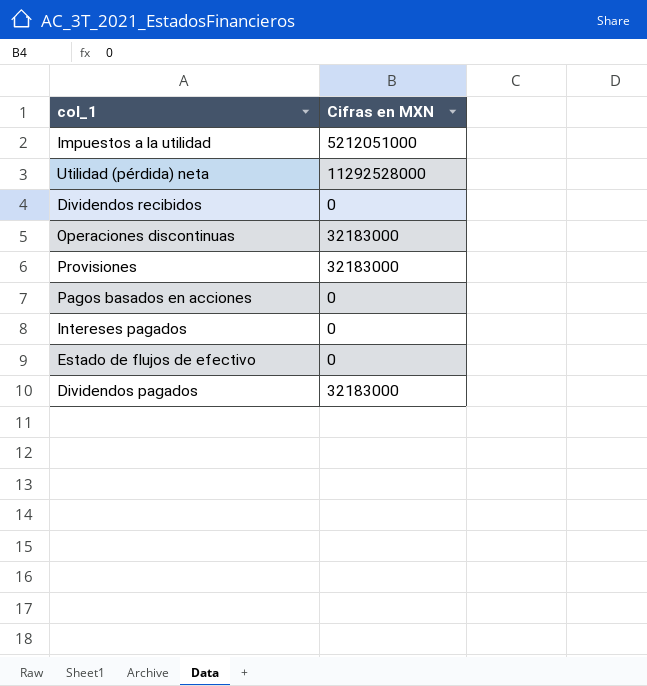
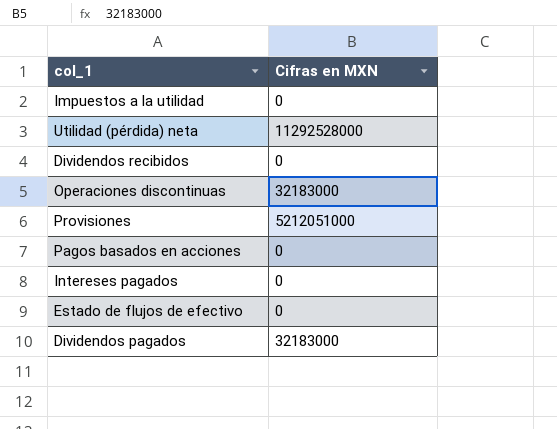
Impuestos a la utilidad | Cifras en MXN: 5212051000 -> 0
Provisiones | Cifras en MXN: 32183000 -> 5212051000

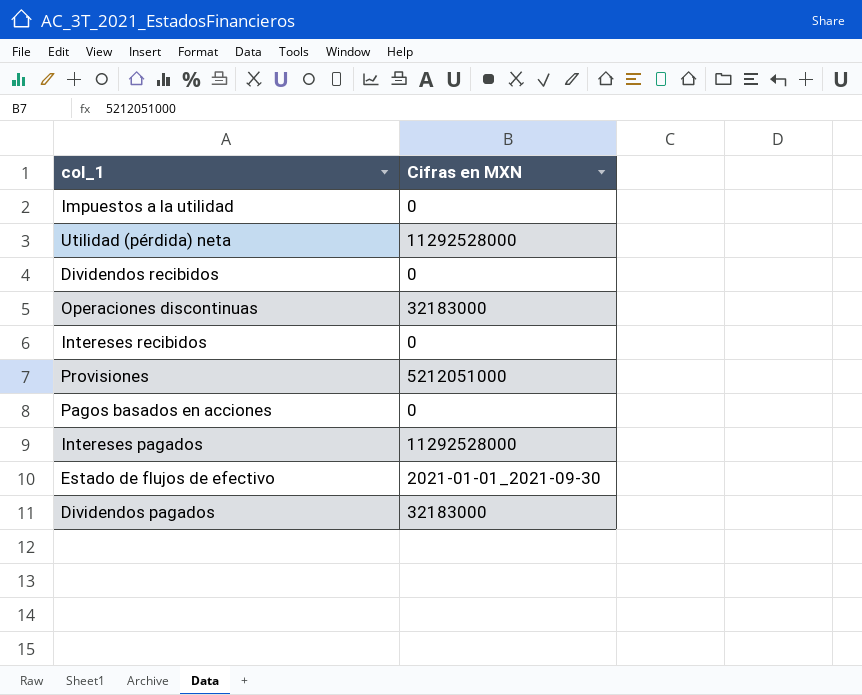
row Intereses recibidos: none -> 0
Intereses pagados | Cifras en MXN: 0 -> 11292528000
Estado de flujos de efectivo | Cifras en MXN: 0 -> 2021-01-01_2021-09-30

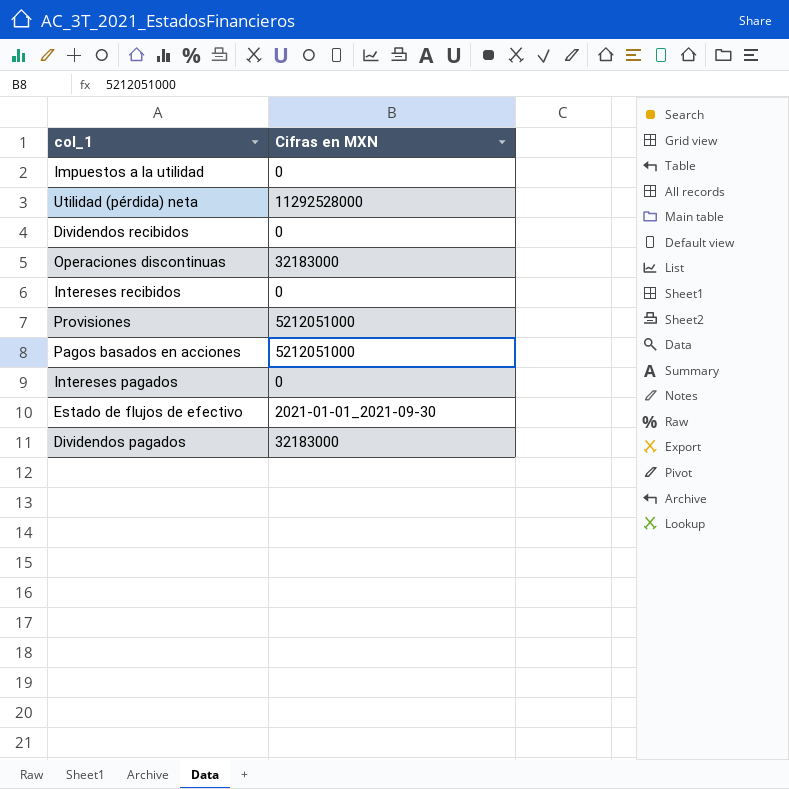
Pagos basados en acciones | Cifras en MXN: 0 -> 5212051000
Intereses pagados | Cifras en MXN: 11292528000 -> 0

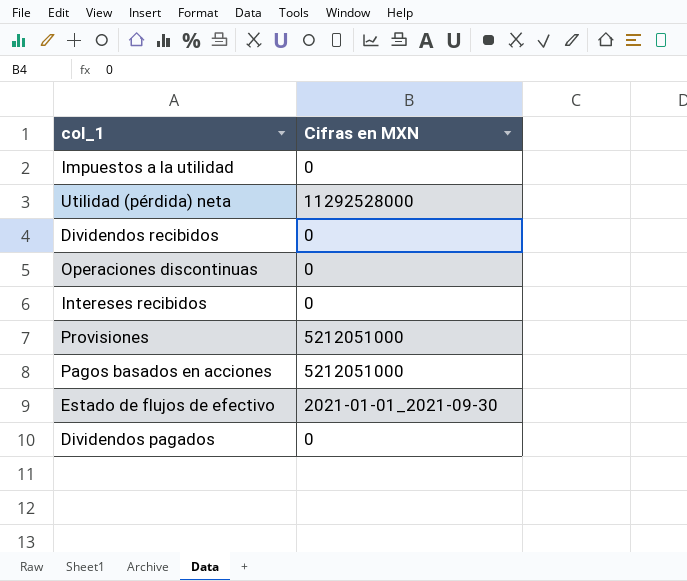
row Intereses pagados: 0 -> none
Operaciones discontinuas | Cifras en MXN: 32183000 -> 0
Dividendos pagados | Cifras en MXN: 32183000 -> 0

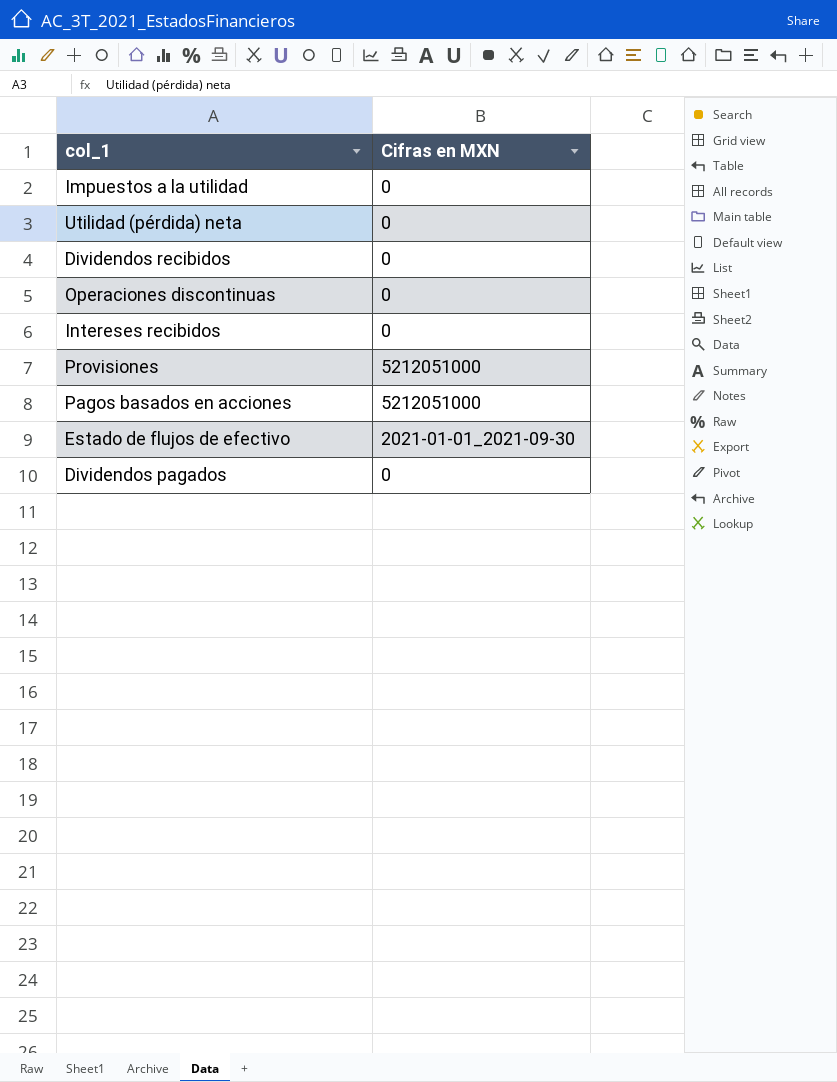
Utilidad (pérdida) neta | Cifras en MXN: 11292528000 -> 0

